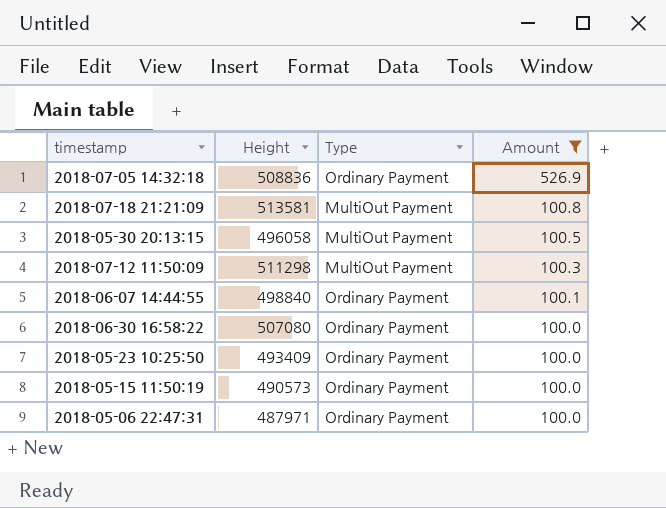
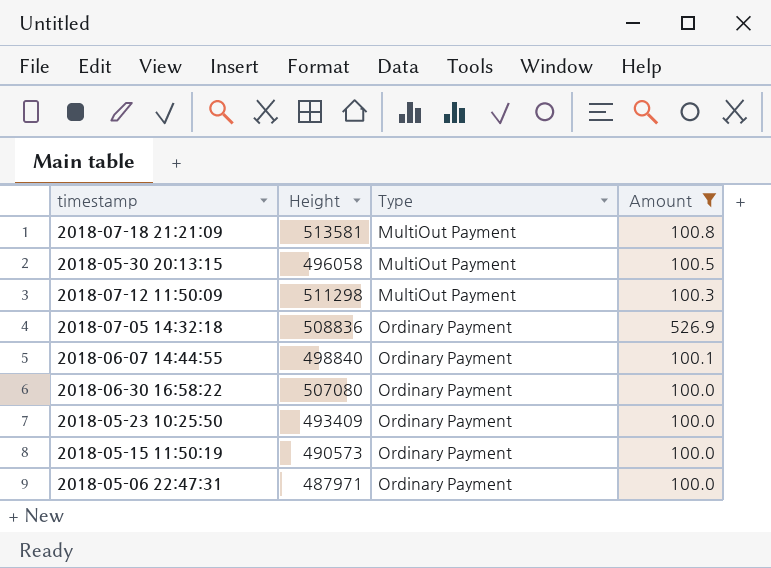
row order: Amount descending -> Type ascending

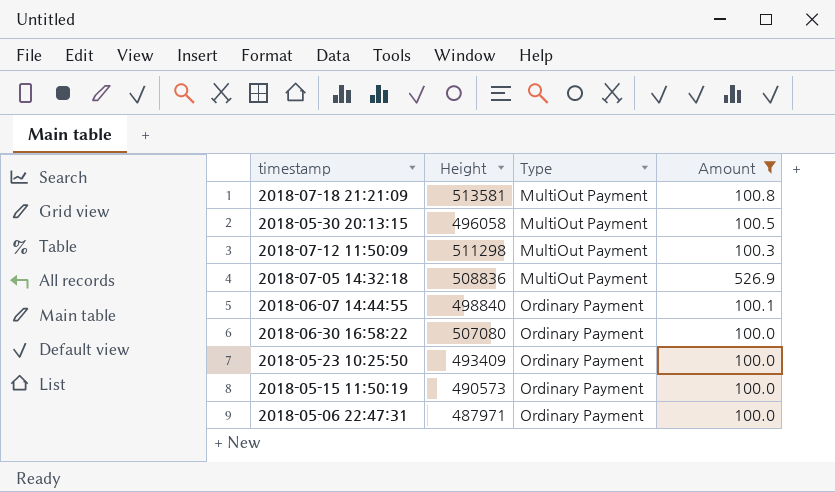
2018-07-05 14:32:18 | Type: Ordinary Payment -> MultiOut Payment

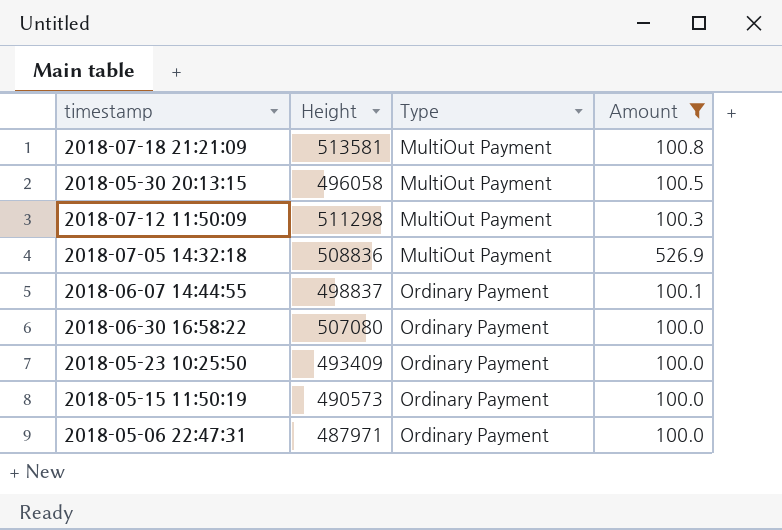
2018-06-07 14:44:55 | Height: 498840 -> 498837

